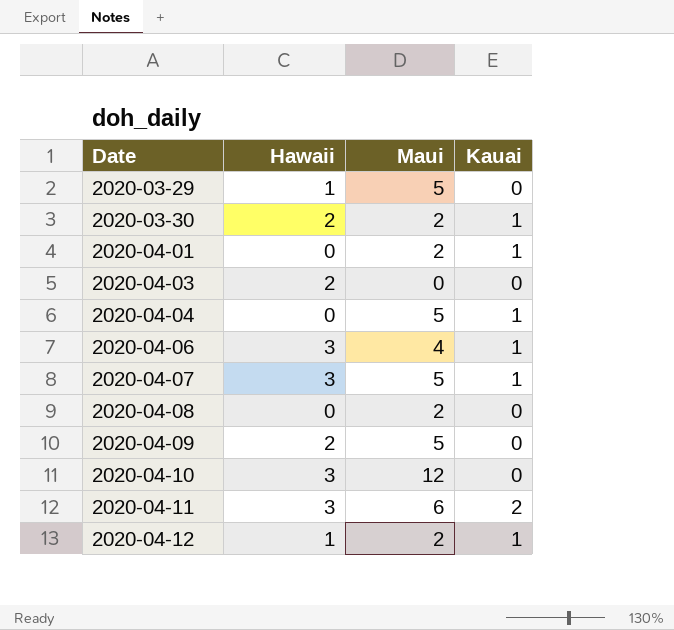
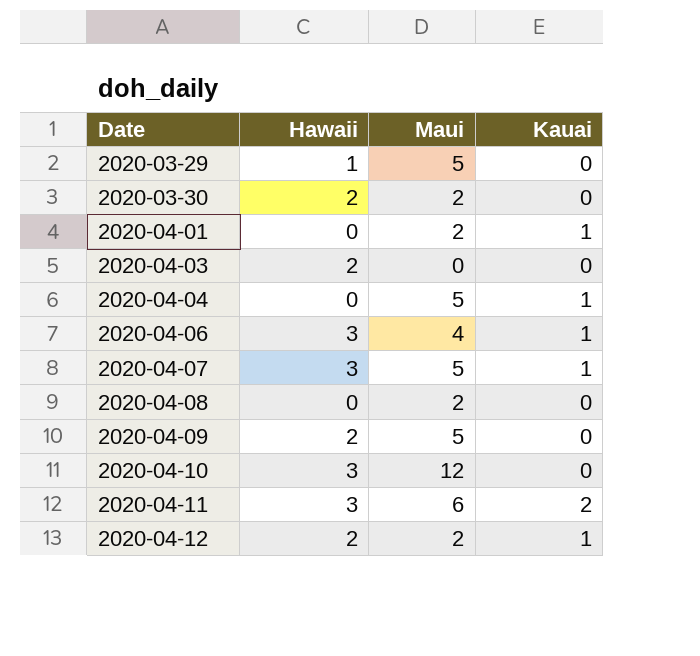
2020-03-30 | Kauai: 1 -> 0
2020-04-12 | Hawaii: 1 -> 2

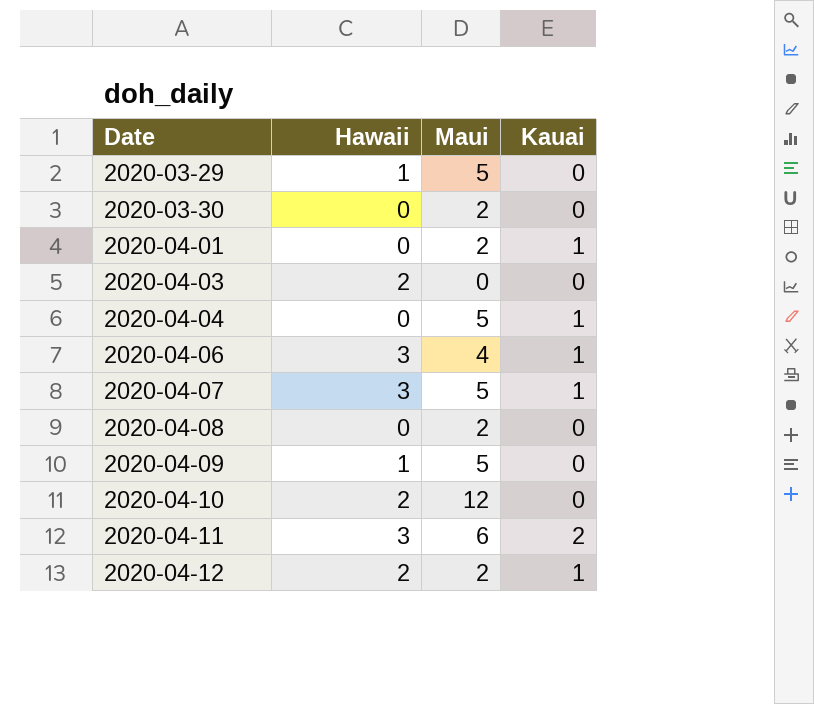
2020-03-30 | Hawaii: 2 -> 0
2020-04-09 | Hawaii: 2 -> 1
2020-04-10 | Hawaii: 3 -> 2

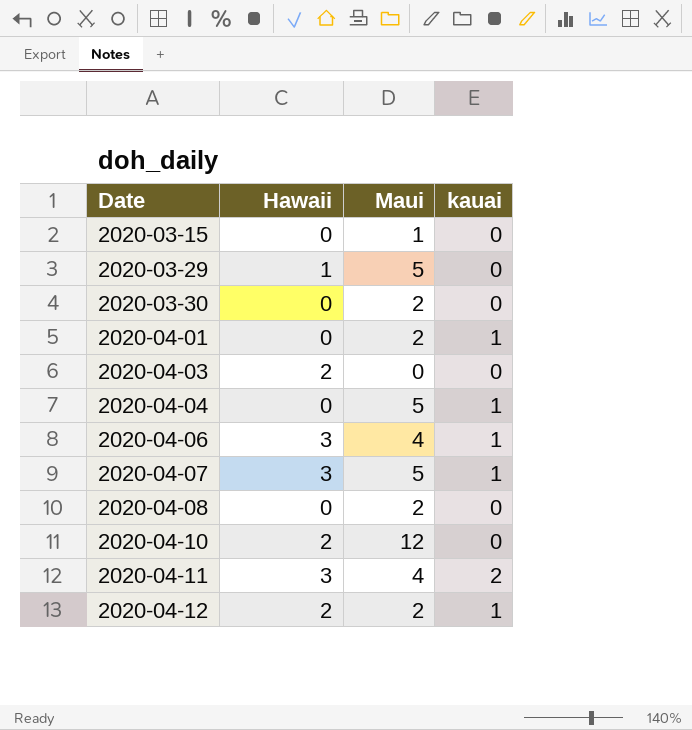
column name: Kauai -> kauai
row 2020-04-09: 1 | 5 | 0 -> none
row 2020-03-15: none -> 0 | 1 | 0
2020-04-11 | Maui: 6 -> 4

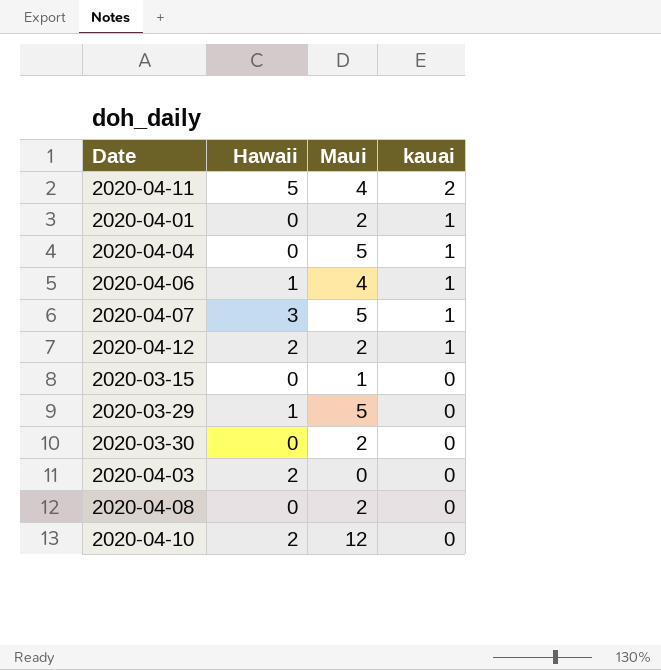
row order: Date ascending -> kauai descending
2020-04-11 | Hawaii: 3 -> 5
2020-04-06 | Hawaii: 3 -> 1

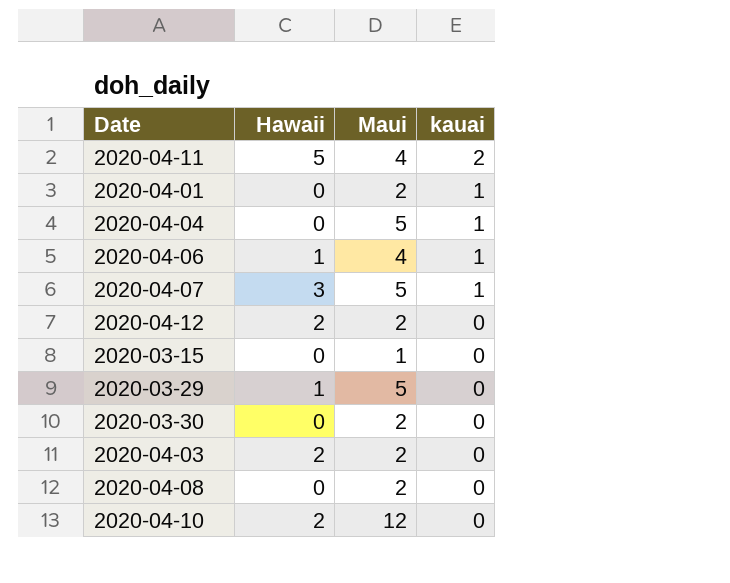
2020-04-12 | kauai: 1 -> 0
2020-04-03 | Maui: 0 -> 2

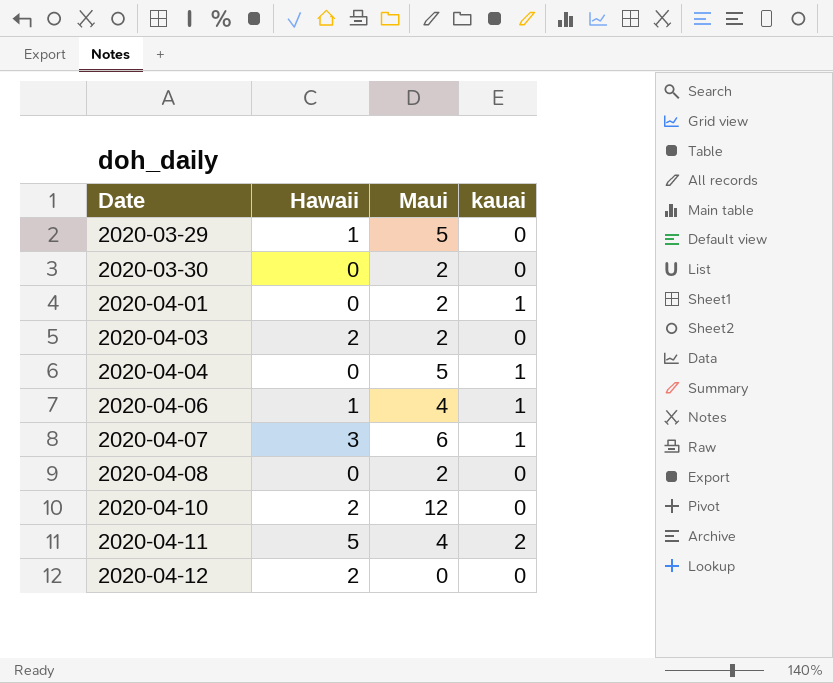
row order: kauai descending -> Date ascending
row 2020-03-15: 0 | 1 | 0 -> none
2020-04-07 | Maui: 5 -> 6
2020-04-12 | Maui: 2 -> 0

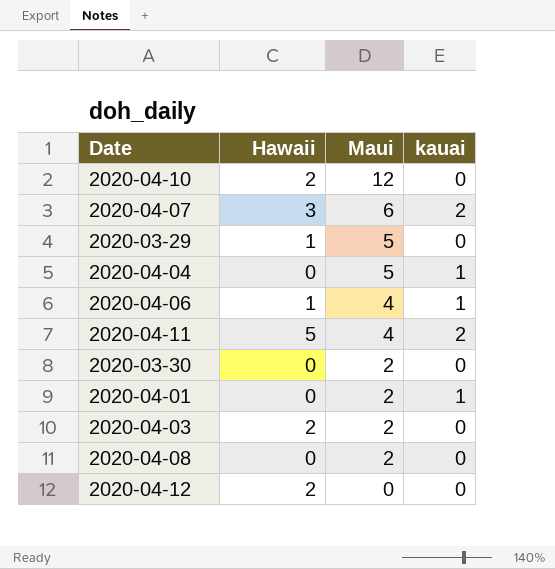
row order: Date ascending -> Maui descending
2020-04-07 | kauai: 1 -> 2

